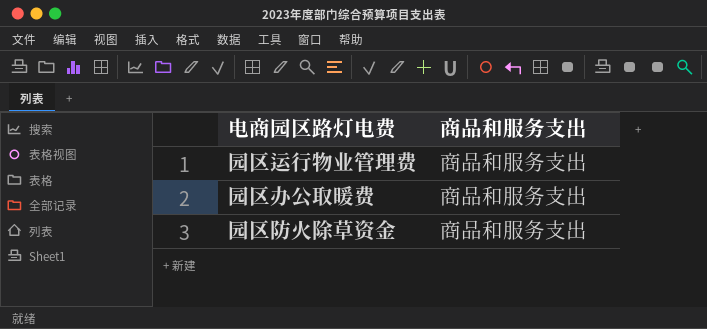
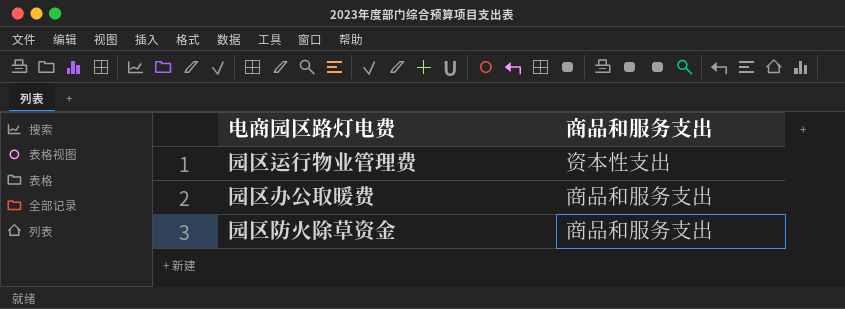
园区运行物业管理费 | 商品和服务支出: 商品和服务支出 -> 资本性支出

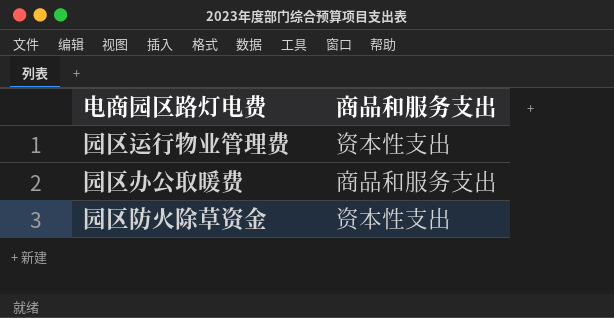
园区防火除草资金 | 商品和服务支出: 商品和服务支出 -> 资本性支出

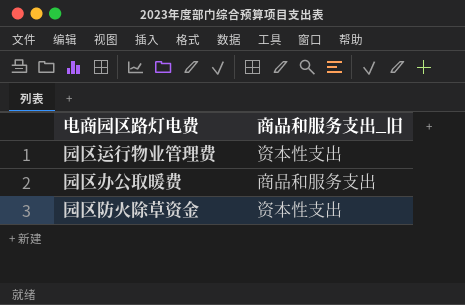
column name: 商品和服务支出 -> 商品和服务支出_旧

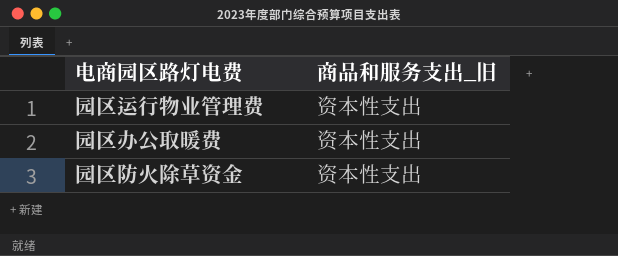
园区办公取暖费 | 商品和服务支出_旧: 商品和服务支出 -> 资本性支出

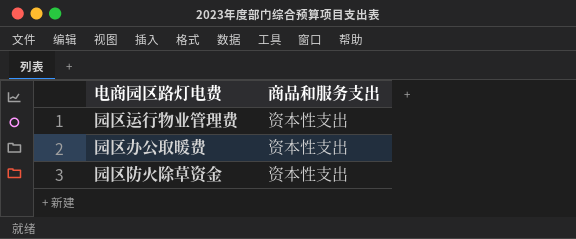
column name: 商品和服务支出_旧 -> 商品和服务支出

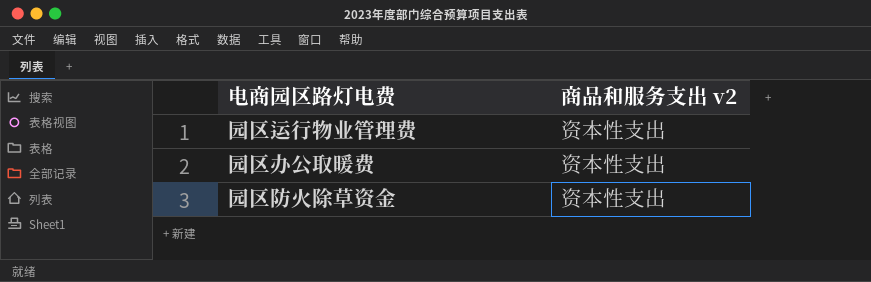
column name: 商品和服务支出 -> 商品和服务支出 v2

